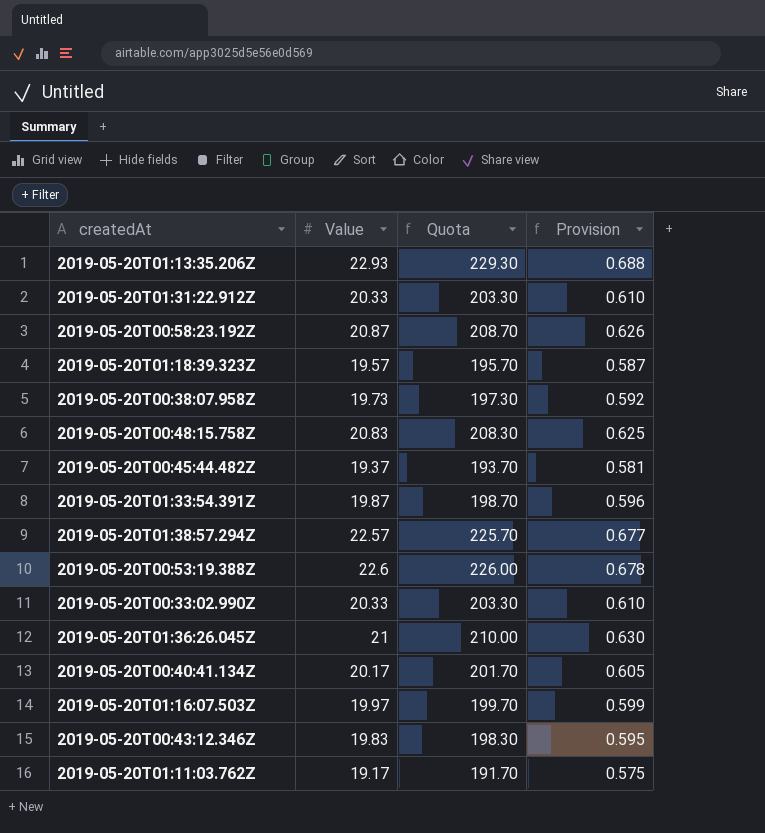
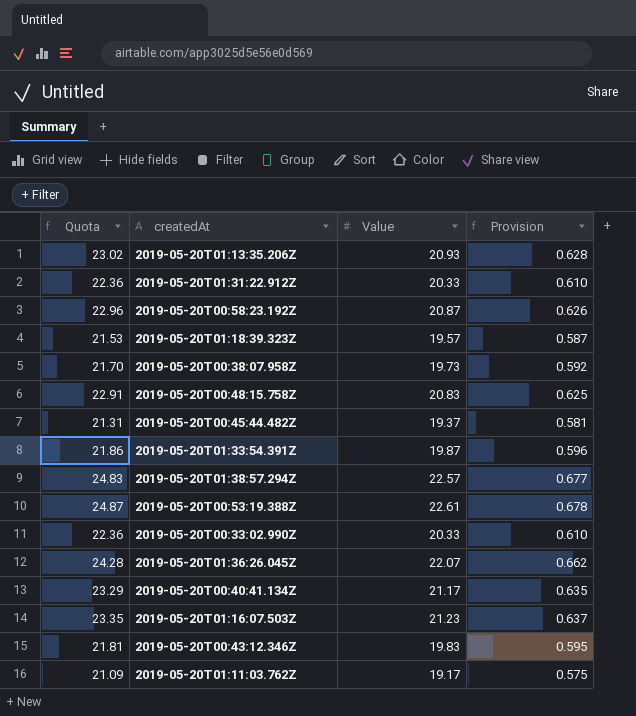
column Quota | formula: [Value] * 10 -> [Value] * 1.1
column Quota | position: 3 -> 1
2019-05-20T01:13:35.206Z | Value: 22.93 -> 20.93
2019-05-20T01:13:35.206Z | Provision: 0.688 -> 0.628
2019-05-20T00:53:19.388Z | Value: 22.6 -> 22.61
2019-05-20T01:36:26.045Z | Value: 21 -> 22.07
2019-05-20T01:36:26.045Z | Provision: 0.630 -> 0.662
2019-05-20T00:40:41.134Z | Value: 20.17 -> 21.17
2019-05-20T00:40:41.134Z | Provision: 0.605 -> 0.635
2019-05-20T01:16:07.503Z | Value: 19.97 -> 21.23
2019-05-20T01:16:07.503Z | Provision: 0.599 -> 0.637

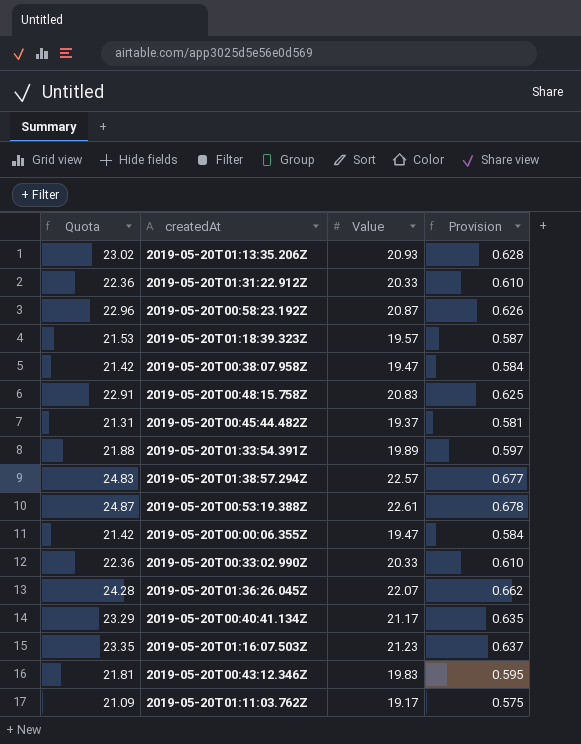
2019-05-20T00:38:07.958Z | Quota: 21.70 -> 21.42
2019-05-20T00:38:07.958Z | Value: 19.73 -> 19.47
2019-05-20T00:38:07.958Z | Provision: 0.592 -> 0.584
2019-05-20T01:33:54.391Z | Quota: 21.86 -> 21.88
2019-05-20T01:33:54.391Z | Value: 19.87 -> 19.89
2019-05-20T01:33:54.391Z | Provision: 0.596 -> 0.597
row 2019-05-20T00:00:06.355Z: none -> 21.42 | 19.47 | 0.584

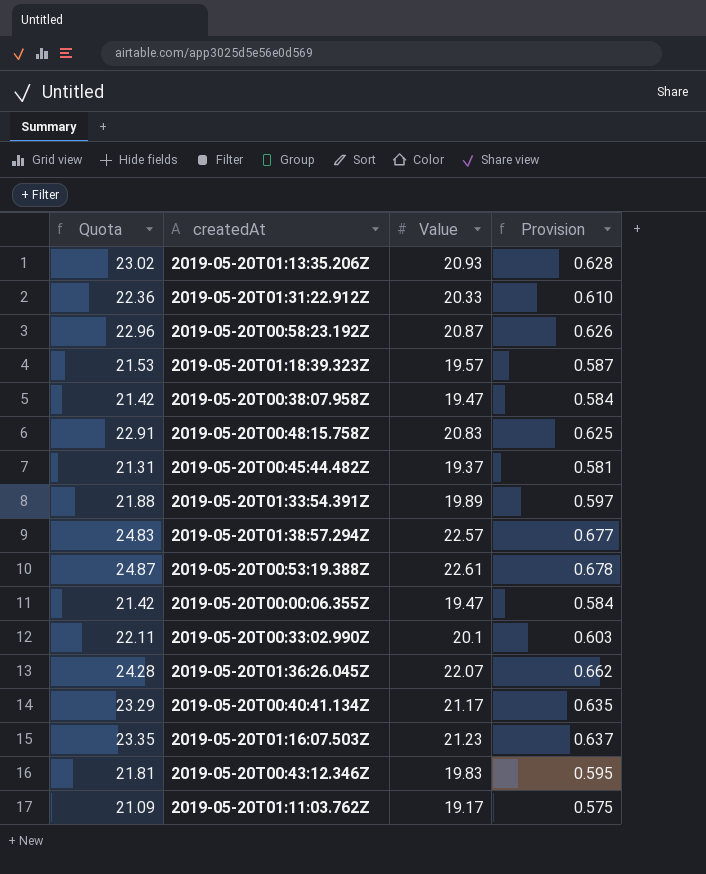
2019-05-20T00:33:02.990Z | Quota: 22.36 -> 22.11
2019-05-20T00:33:02.990Z | Value: 20.33 -> 20.1
2019-05-20T00:33:02.990Z | Provision: 0.610 -> 0.603

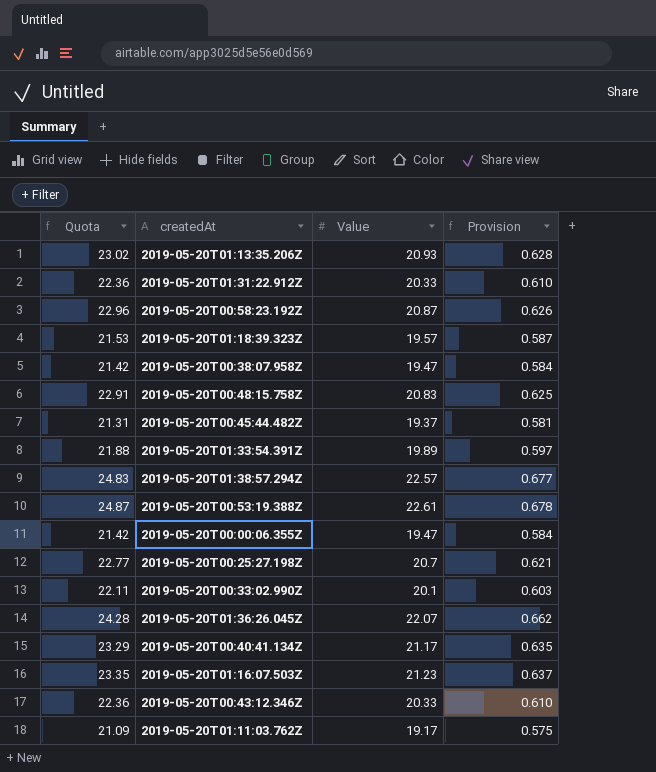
row 2019-05-20T00:25:27.198Z: none -> 22.77 | 20.7 | 0.621
2019-05-20T00:43:12.346Z | Quota: 21.81 -> 22.36
2019-05-20T00:43:12.346Z | Value: 19.83 -> 20.33
2019-05-20T00:43:12.346Z | Provision: 0.595 -> 0.610

